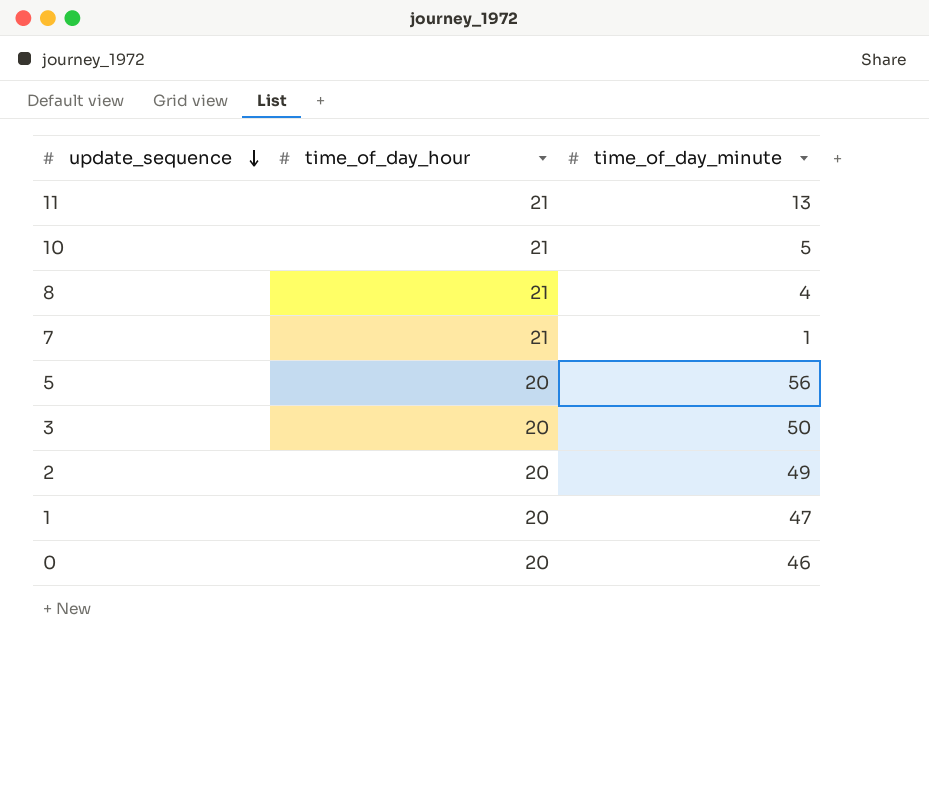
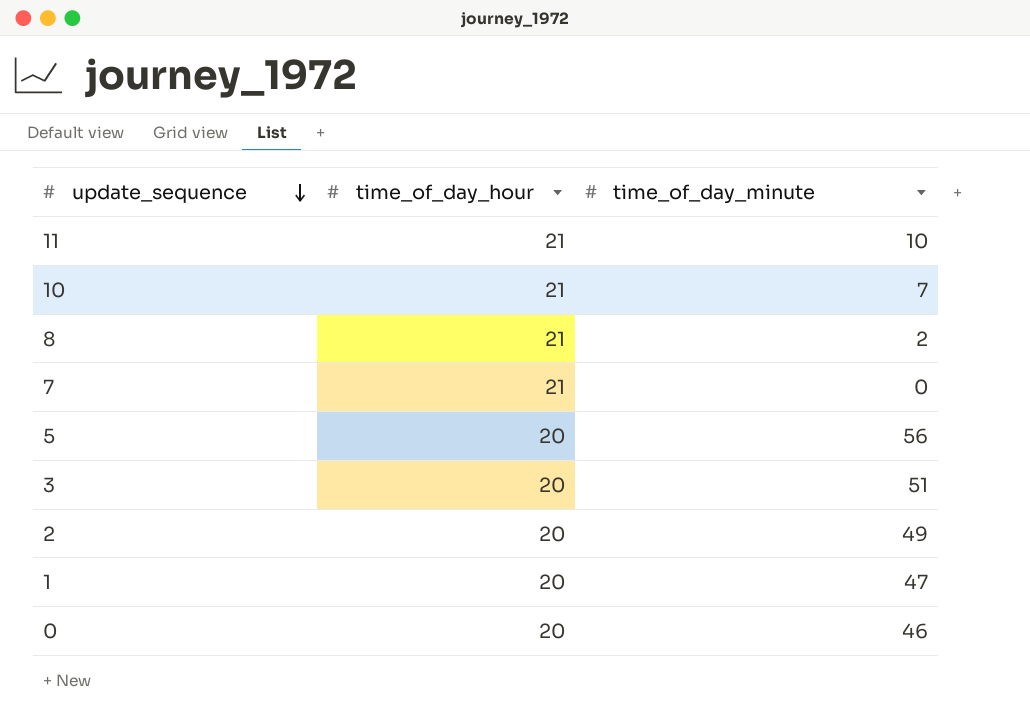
11 | time_of_day_minute: 13 -> 10
10 | time_of_day_minute: 5 -> 7
8 | time_of_day_minute: 4 -> 2
7 | time_of_day_minute: 1 -> 0
3 | time_of_day_minute: 50 -> 51

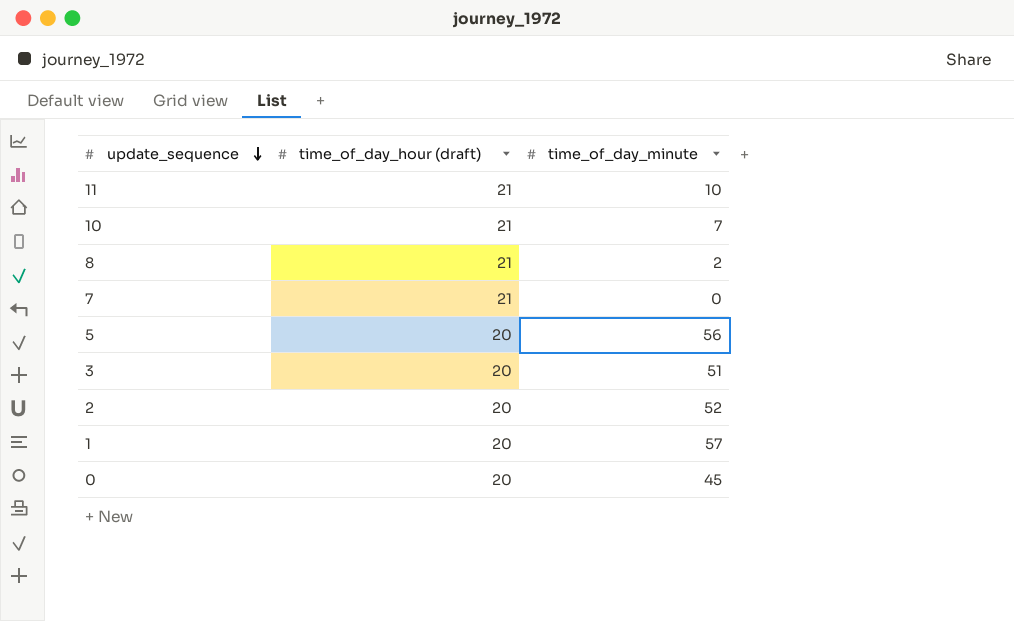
column name: time_of_day_hour -> time_of_day_hour (draft)
2 | time_of_day_minute: 49 -> 52
1 | time_of_day_minute: 47 -> 57
0 | time_of_day_minute: 46 -> 45

